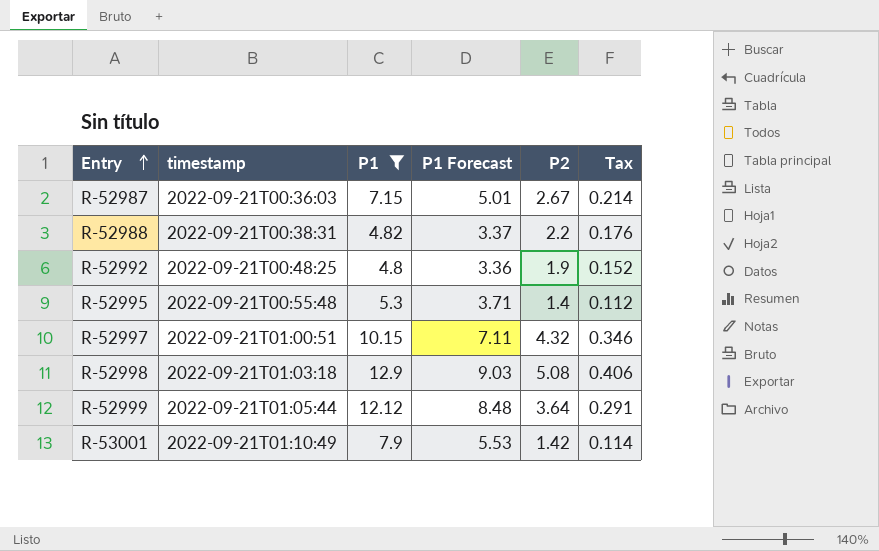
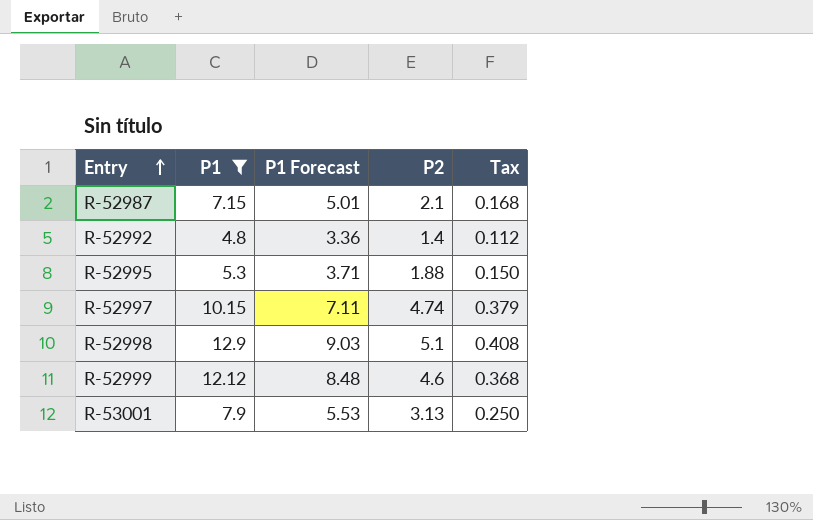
column timestamp | position: 2 -> none
row R-52988: 2022-09-21T00:38:31 | 4.82 | 3.37 | 2.2 | 0.176 -> none
R-52987 | P2: 2.67 -> 2.1
R-52987 | Tax: 0.214 -> 0.168
R-52992 | P2: 1.9 -> 1.4
R-52992 | Tax: 0.152 -> 0.112
R-52995 | P2: 1.4 -> 1.88
R-52995 | Tax: 0.112 -> 0.150
R-52997 | P2: 4.32 -> 4.74
R-52997 | Tax: 0.346 -> 0.379
R-52998 | P2: 5.08 -> 5.1
R-52998 | Tax: 0.406 -> 0.408
R-52999 | P2: 3.64 -> 4.6
R-52999 | Tax: 0.291 -> 0.368
R-53001 | P2: 1.42 -> 3.13
R-53001 | Tax: 0.114 -> 0.250

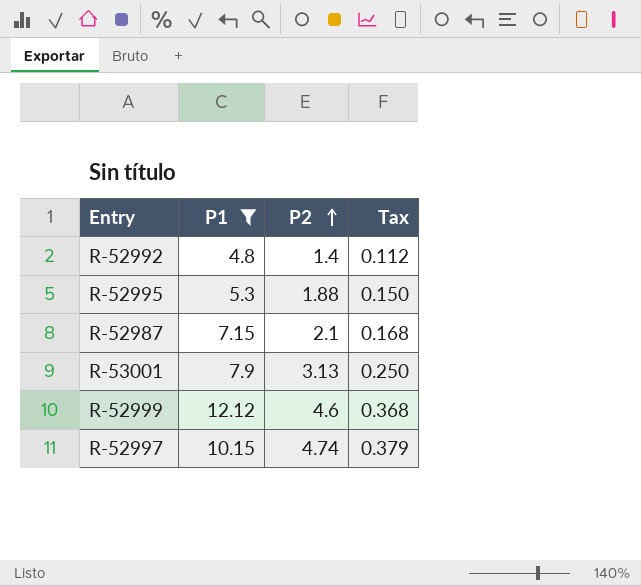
row order: Entry ascending -> P2 ascending
column P1 Forecast | formula: [P1] * 0.7 -> none
row R-52998: 12.9 | 9.03 | 5.1 | 0.408 -> none

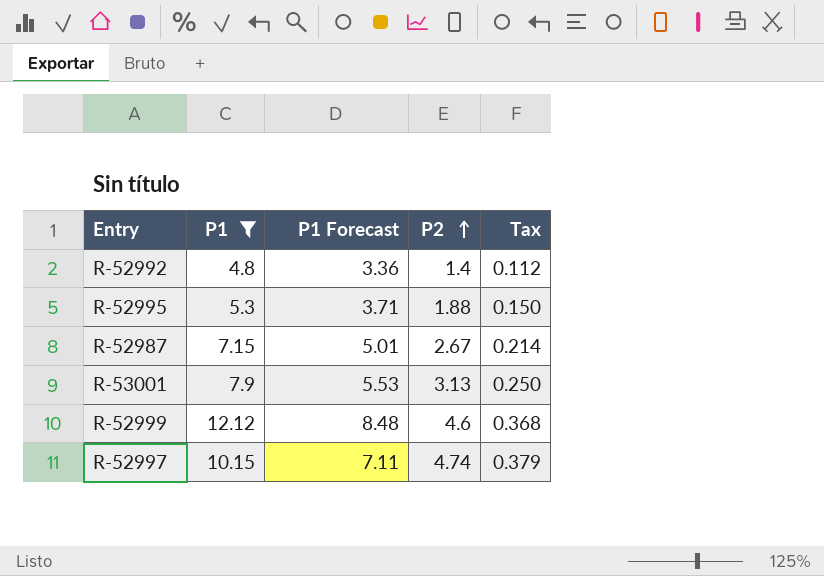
column P1 Forecast | formula: none -> [P1] * 0.7
R-52987 | P2: 2.1 -> 2.67
R-52987 | Tax: 0.168 -> 0.214

